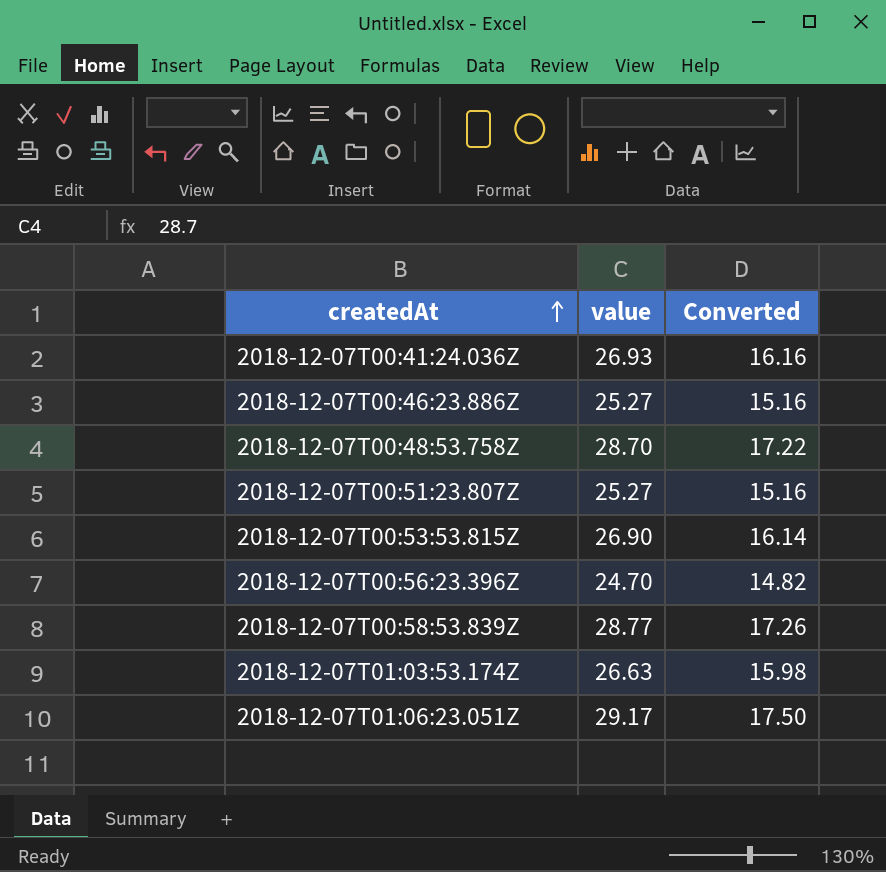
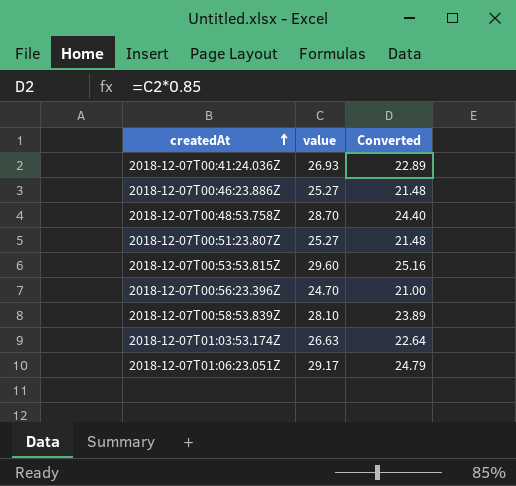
column Converted | formula: [value] * 0.6 -> [value] * 0.85
2018-12-07T00:53:53.815Z | value: 26.90 -> 29.60
2018-12-07T00:58:53.839Z | value: 28.77 -> 28.10

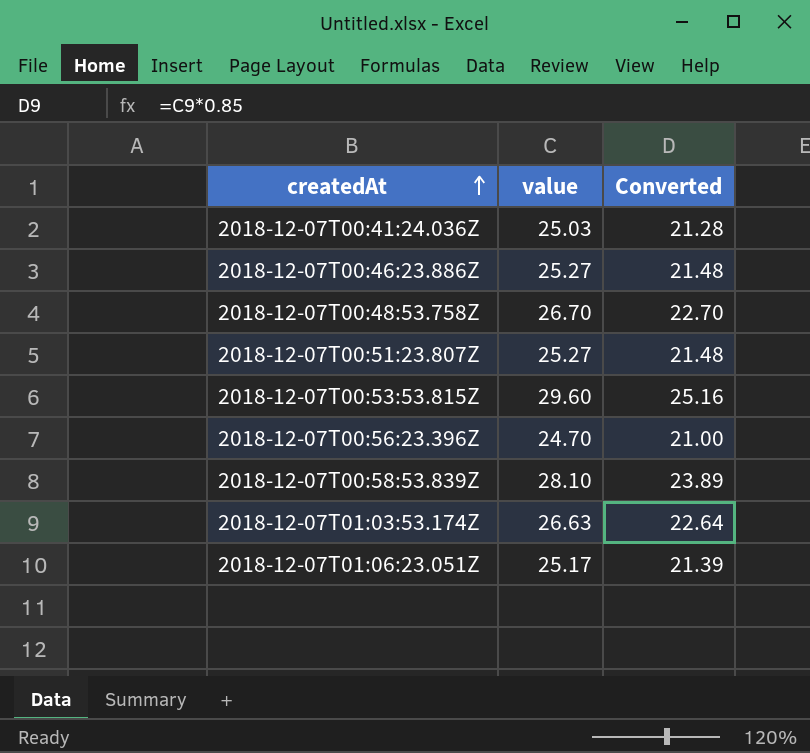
2018-12-07T00:41:24.036Z | value: 26.93 -> 25.03
2018-12-07T00:41:24.036Z | Converted: 22.89 -> 21.28
2018-12-07T00:48:53.758Z | value: 28.70 -> 26.70
2018-12-07T00:48:53.758Z | Converted: 24.40 -> 22.70
2018-12-07T01:06:23.051Z | value: 29.17 -> 25.17
2018-12-07T01:06:23.051Z | Converted: 24.79 -> 21.39

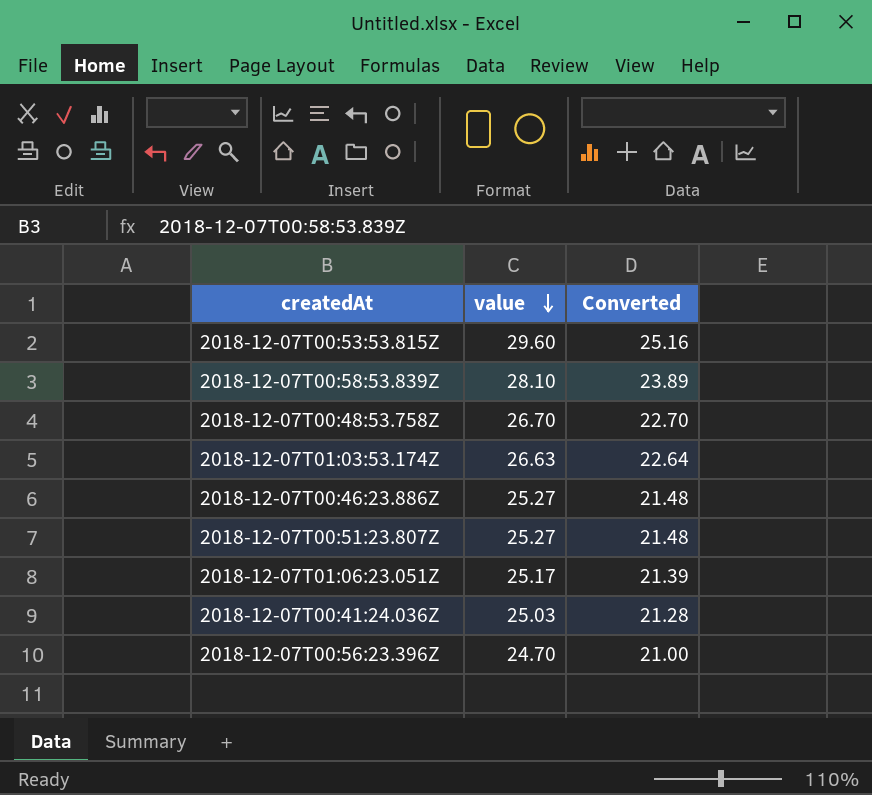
row order: createdAt ascending -> value descending

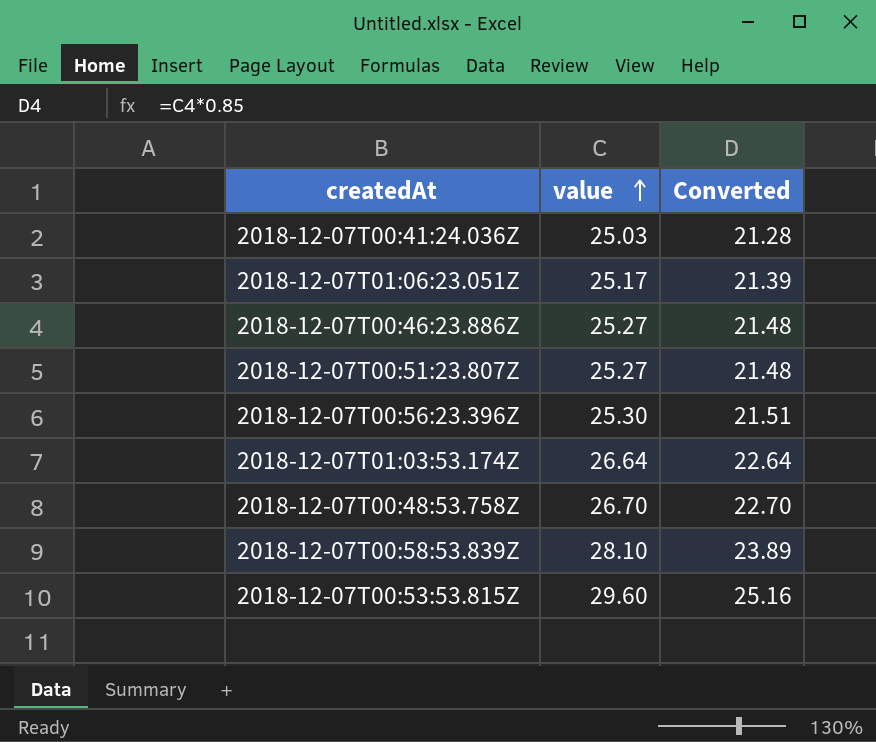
row order: value descending -> value ascending
2018-12-07T00:56:23.396Z | value: 24.70 -> 25.30
2018-12-07T00:56:23.396Z | Converted: 21.00 -> 21.51
2018-12-07T01:03:53.174Z | value: 26.63 -> 26.64

